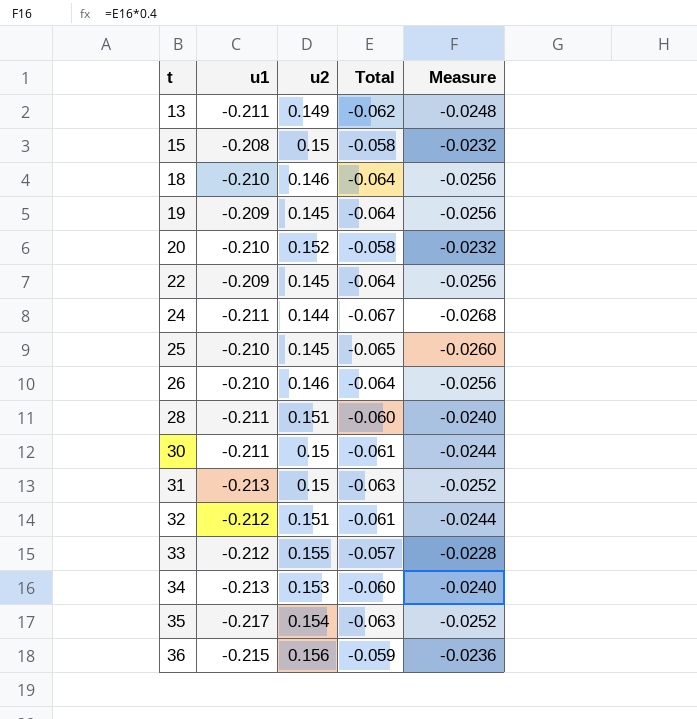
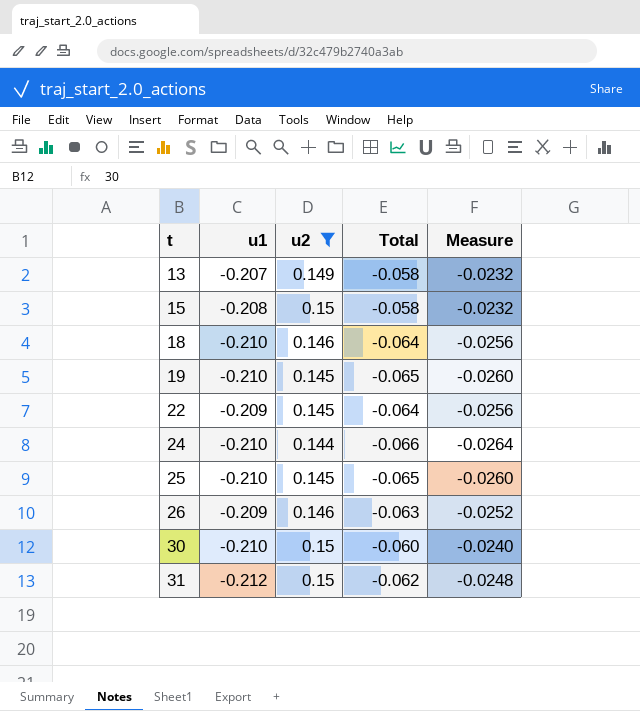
filter: none -> u2 <= 0.15
13 | u1: -0.211 -> -0.207
13 | Total: -0.062 -> -0.058
13 | Measure: -0.0248 -> -0.0232
19 | u1: -0.209 -> -0.210
19 | Total: -0.064 -> -0.065
19 | Measure: -0.0256 -> -0.0260
24 | u1: -0.211 -> -0.210
24 | Total: -0.067 -> -0.066
24 | Measure: -0.0268 -> -0.0264
26 | u1: -0.210 -> -0.209
26 | Total: -0.064 -> -0.063
26 | Measure: -0.0256 -> -0.0252
30 | u1: -0.211 -> -0.210
30 | Total: -0.061 -> -0.060
30 | Measure: -0.0244 -> -0.0240
31 | u1: -0.213 -> -0.212
31 | Total: -0.063 -> -0.062
31 | Measure: -0.0252 -> -0.0248

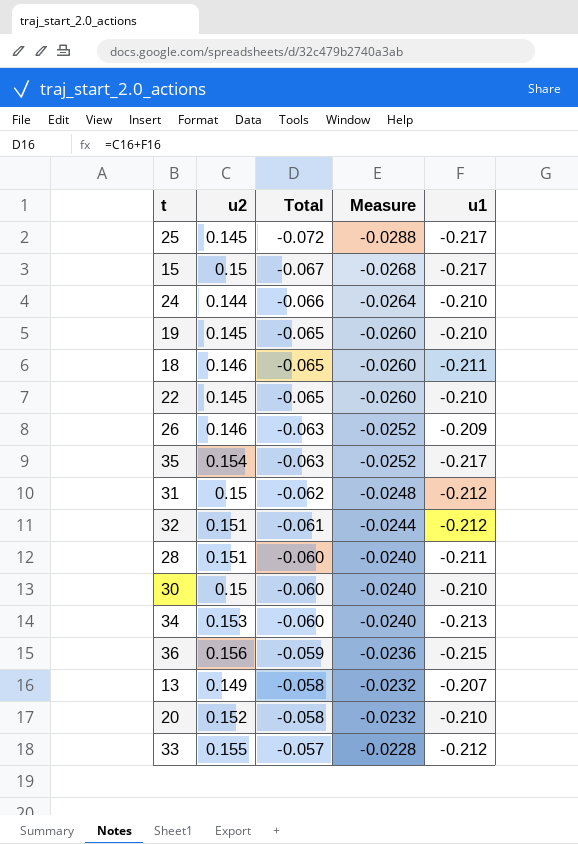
filter: u2 <= 0.15 -> none
row order: t ascending -> Total ascending
column u1 | position: 2 -> 5
25 | Total: -0.065 -> -0.072
25 | Measure: -0.0260 -> -0.0288
25 | u1: -0.210 -> -0.217
15 | Total: -0.058 -> -0.067
15 | Measure: -0.0232 -> -0.0268
15 | u1: -0.208 -> -0.217
18 | Total: -0.064 -> -0.065
18 | Measure: -0.0256 -> -0.0260
18 | u1: -0.210 -> -0.211
22 | Total: -0.064 -> -0.065
22 | Measure: -0.0256 -> -0.0260
22 | u1: -0.209 -> -0.210

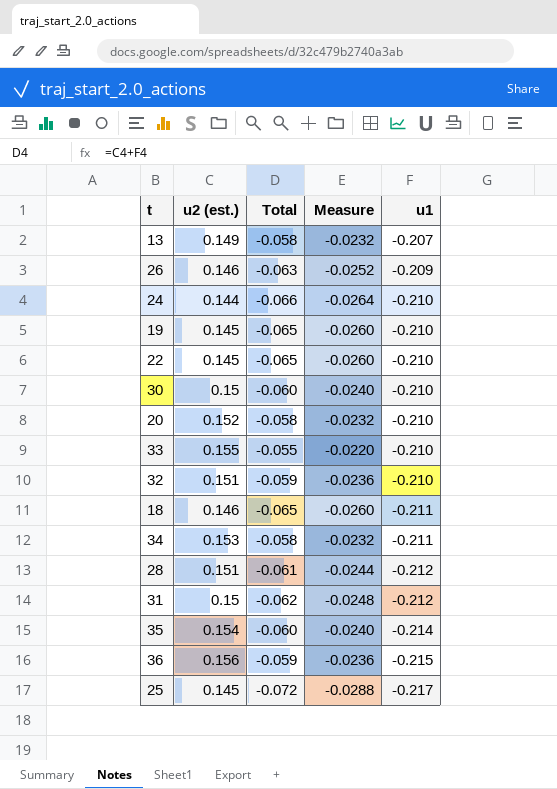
row order: Total ascending -> u1 descending
column name: u2 -> u2 (est.)
row 15: 0.15 | -0.067 | -0.0268 | -0.217 -> none
33 | Total: -0.057 -> -0.055
33 | Measure: -0.0228 -> -0.0220
33 | u1: -0.212 -> -0.210
32 | Total: -0.061 -> -0.059
32 | Measure: -0.0244 -> -0.0236
32 | u1: -0.212 -> -0.210
34 | Total: -0.060 -> -0.058
34 | Measure: -0.0240 -> -0.0232
34 | u1: -0.213 -> -0.211
28 | Total: -0.060 -> -0.061
28 | Measure: -0.0240 -> -0.0244
28 | u1: -0.211 -> -0.212
35 | Total: -0.063 -> -0.060
35 | Measure: -0.0252 -> -0.0240
35 | u1: -0.217 -> -0.214

